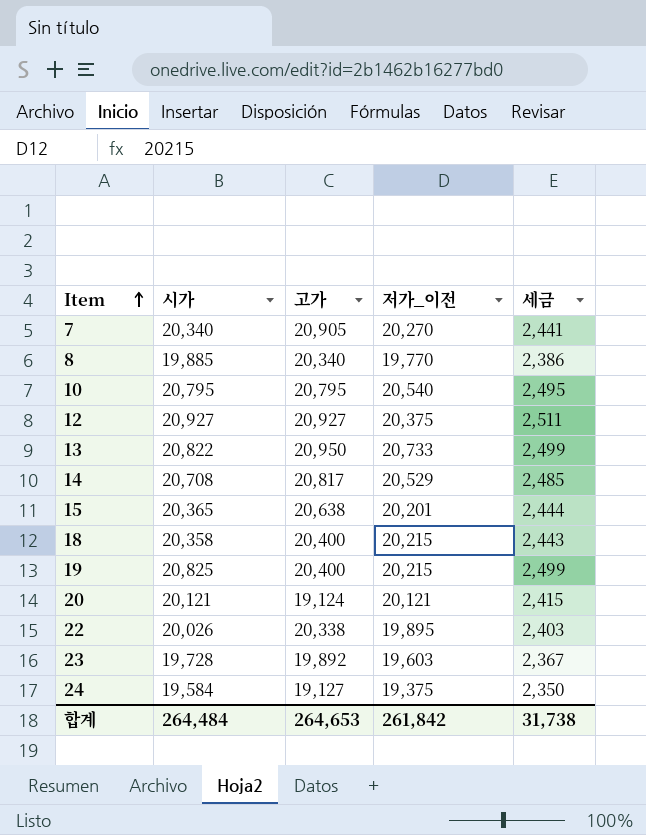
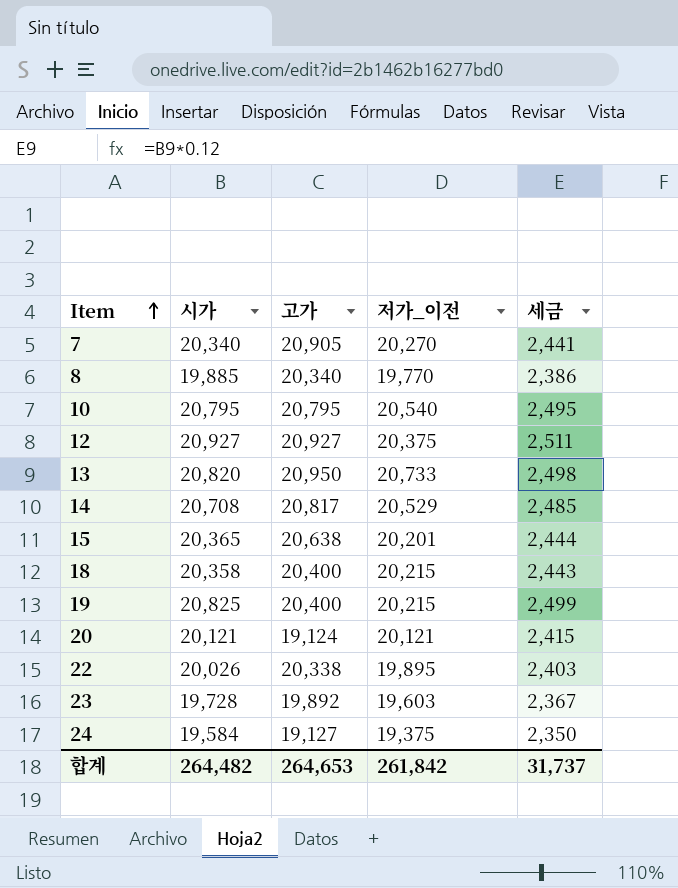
13 | 시가: 20,822 -> 20,820
13 | 세금: 2,499 -> 2,498
합계 | 시가: 264,484 -> 264,482
합계 | 세금: 31,738 -> 31,737

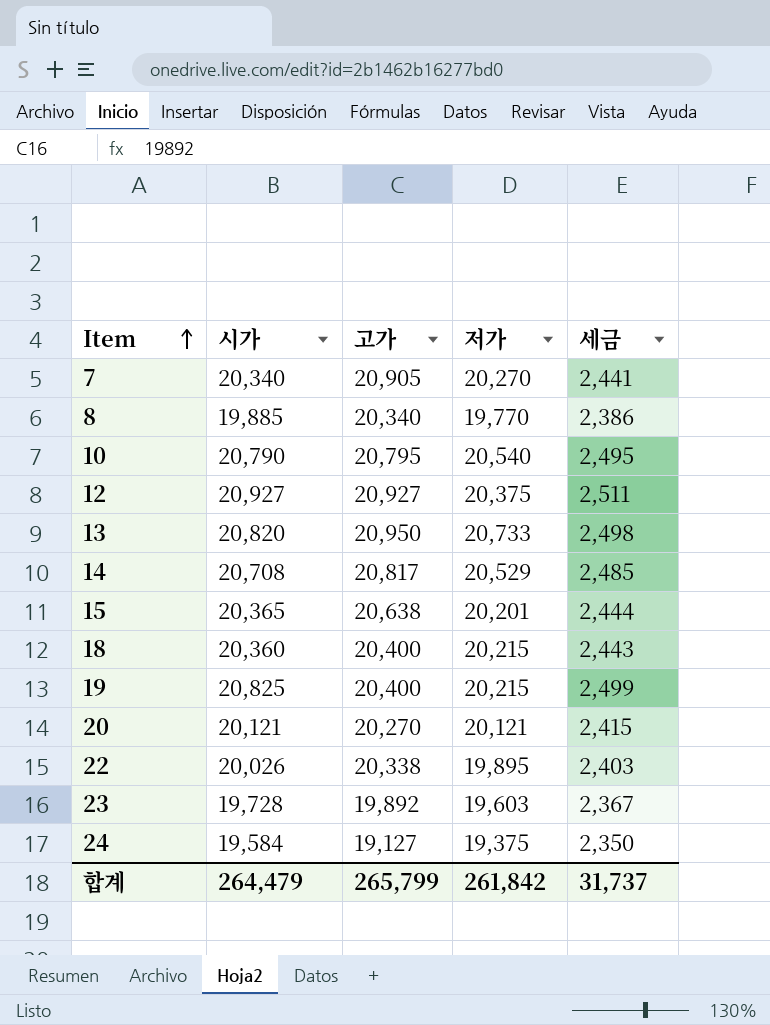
column name: 저가_이전 -> 저가
10 | 시가: 20,795 -> 20,790
18 | 시가: 20,358 -> 20,360
20 | 고가: 19,124 -> 20,270
합계 | 시가: 264,482 -> 264,479
합계 | 고가: 264,653 -> 265,799

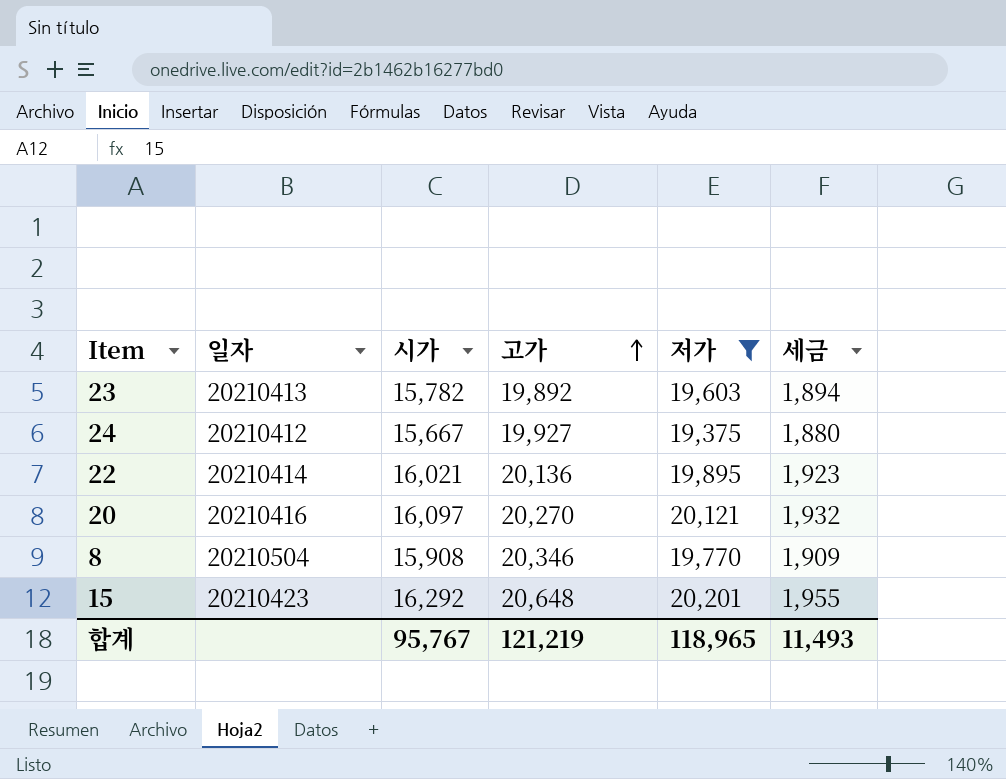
filter: none -> 저가 <= 20,201
row order: Item ascending -> 고가 ascending
column 일자 | position: none -> 2
23 | 시가: 19,728 -> 15,782
23 | 세금: 2,367 -> 1,894
24 | 시가: 19,584 -> 15,667
24 | 고가: 19,127 -> 19,927
24 | 세금: 2,350 -> 1,880
22 | 시가: 20,026 -> 16,021
22 | 고가: 20,338 -> 20,136
22 | 세금: 2,403 -> 1,923
20 | 시가: 20,121 -> 16,097
20 | 세금: 2,415 -> 1,932
8 | 시가: 19,885 -> 15,908
8 | 고가: 20,340 -> 20,346
8 | 세금: 2,386 -> 1,909
15 | 시가: 20,365 -> 16,292
15 | 고가: 20,638 -> 20,648
15 | 세금: 2,444 -> 1,955
합계 | 시가: 264,479 -> 95,767
합계 | 고가: 265,799 -> 121,219
합계 | 저가: 261,842 -> 118,965
합계 | 세금: 31,737 -> 11,493

